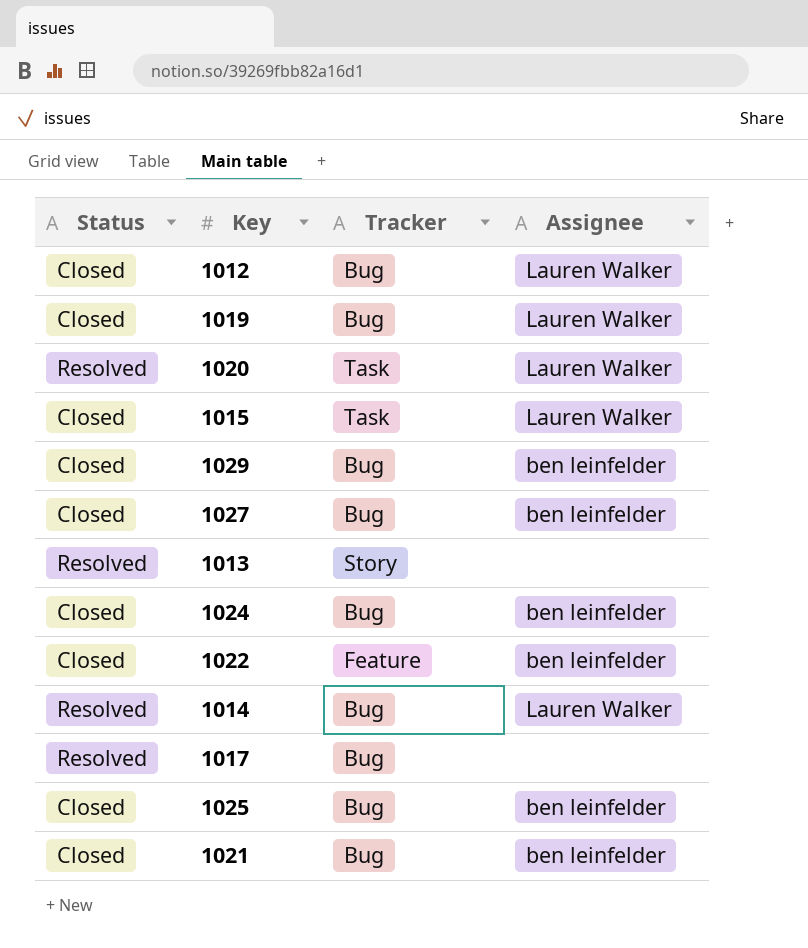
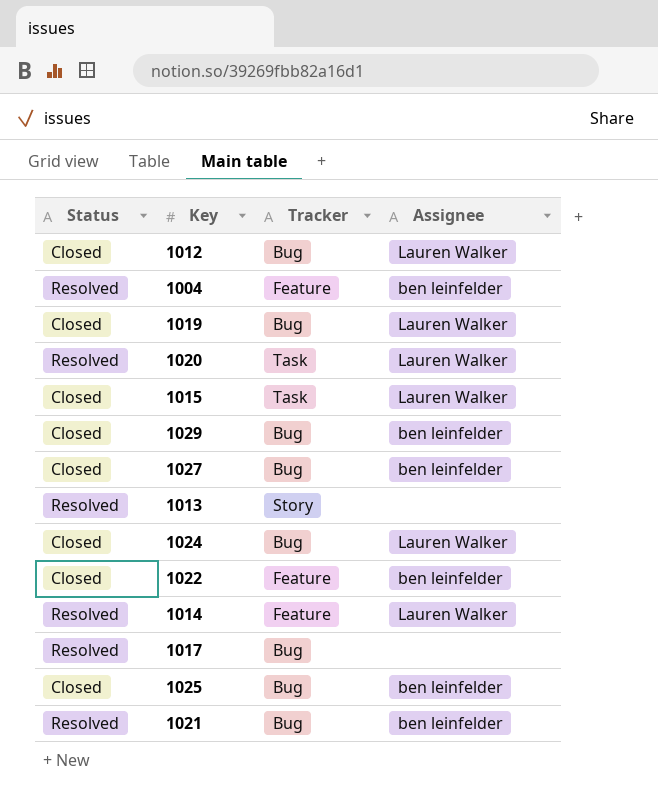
row 1004: none -> Resolved | Feature | ben leinfelder
1024 | Assignee: ben leinfelder -> Lauren Walker
1014 | Tracker: Bug -> Feature
1021 | Status: Closed -> Resolved

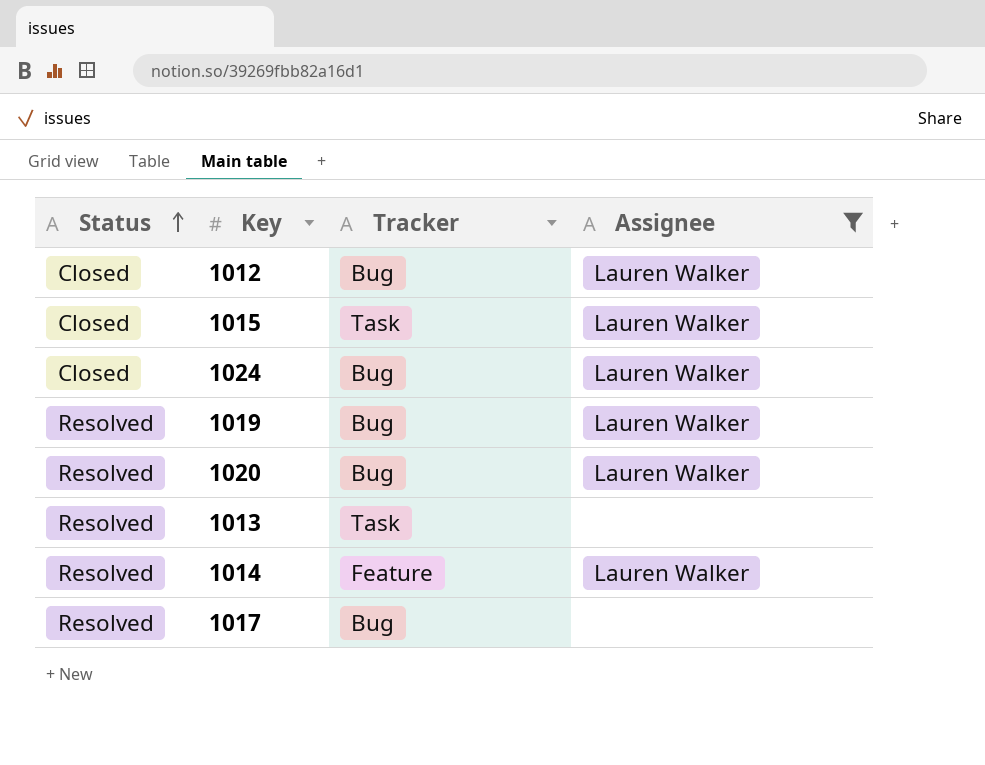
filter: none -> Assignee != ben leinfelder
row order: none -> Status ascending
1019 | Status: Closed -> Resolved
1020 | Tracker: Task -> Bug
1013 | Tracker: Story -> Task

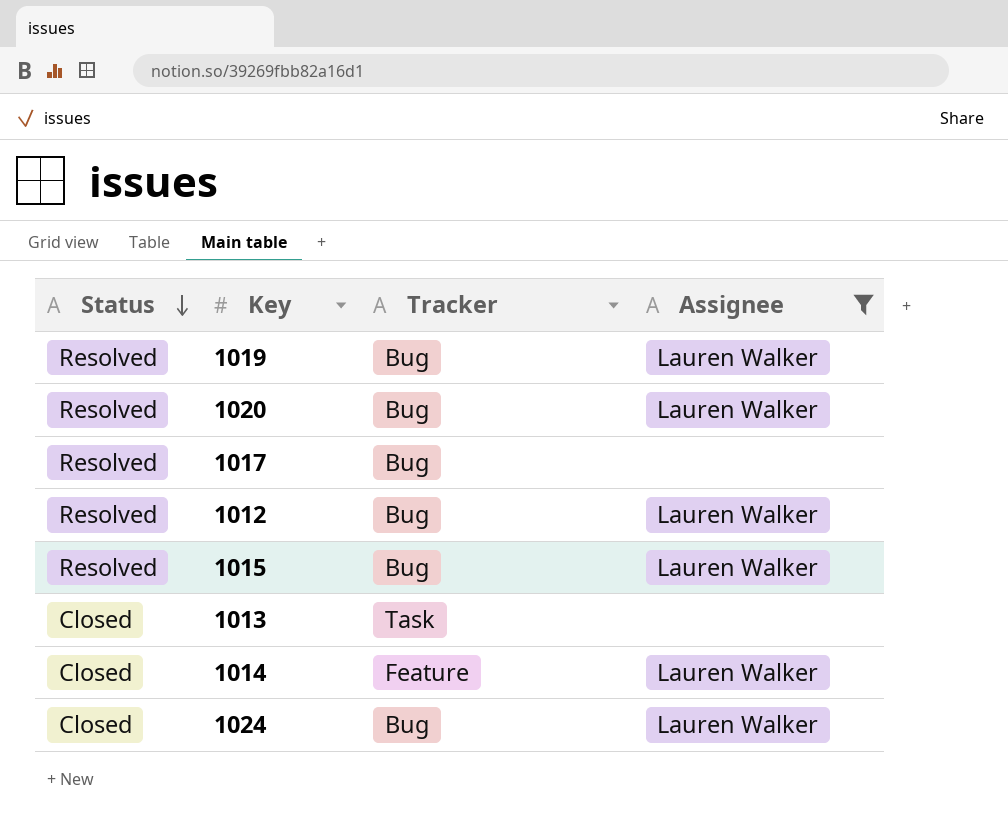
row order: Status ascending -> Status descending
1012 | Status: Closed -> Resolved
1015 | Status: Closed -> Resolved
1015 | Tracker: Task -> Bug
1013 | Status: Resolved -> Closed
1014 | Status: Resolved -> Closed

